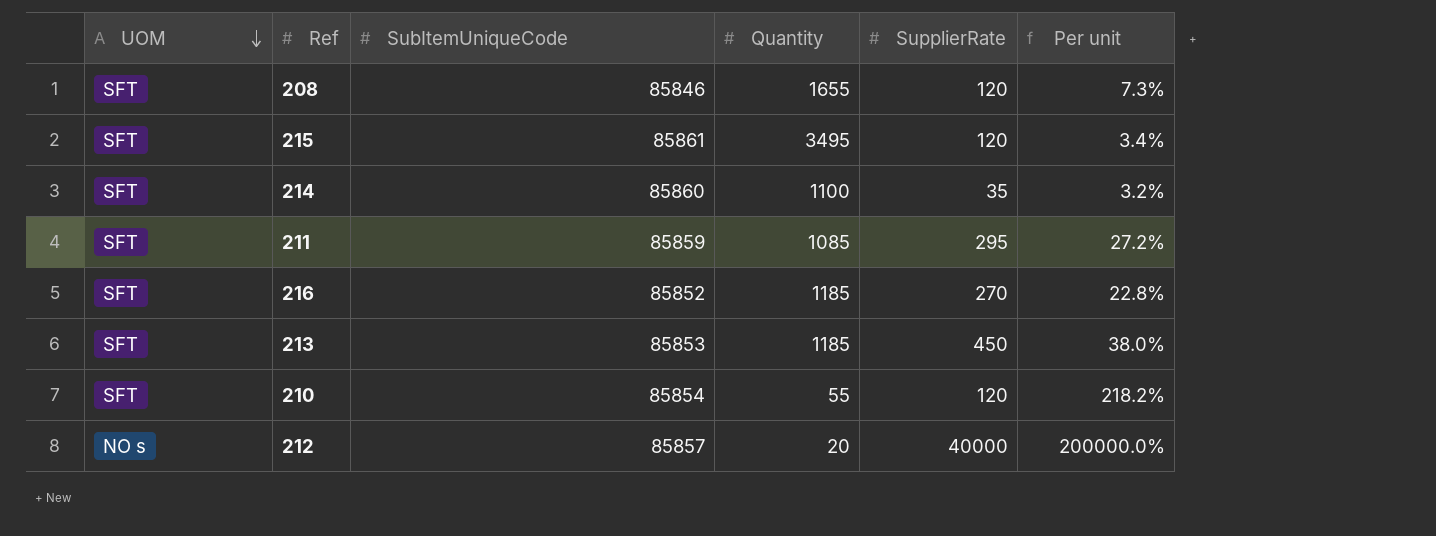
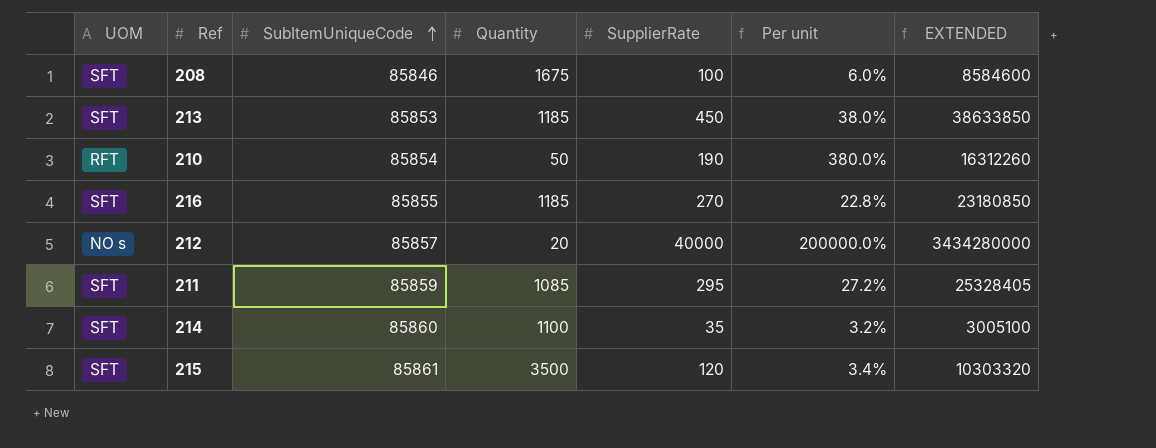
row order: UOM descending -> SubItemUniqueCode ascending
column EXTENDED | formula: none -> [SubItemUniqueCode] * [SupplierRate]
208 | Quantity: 1655 -> 1675
208 | SupplierRate: 120 -> 100
208 | Per unit: 7.3% -> 6.0%
210 | UOM: SFT -> RFT
210 | Quantity: 55 -> 50
210 | SupplierRate: 120 -> 190
210 | Per unit: 218.2% -> 380.0%
216 | SubItemUniqueCode: 85852 -> 85855
215 | Quantity: 3495 -> 3500

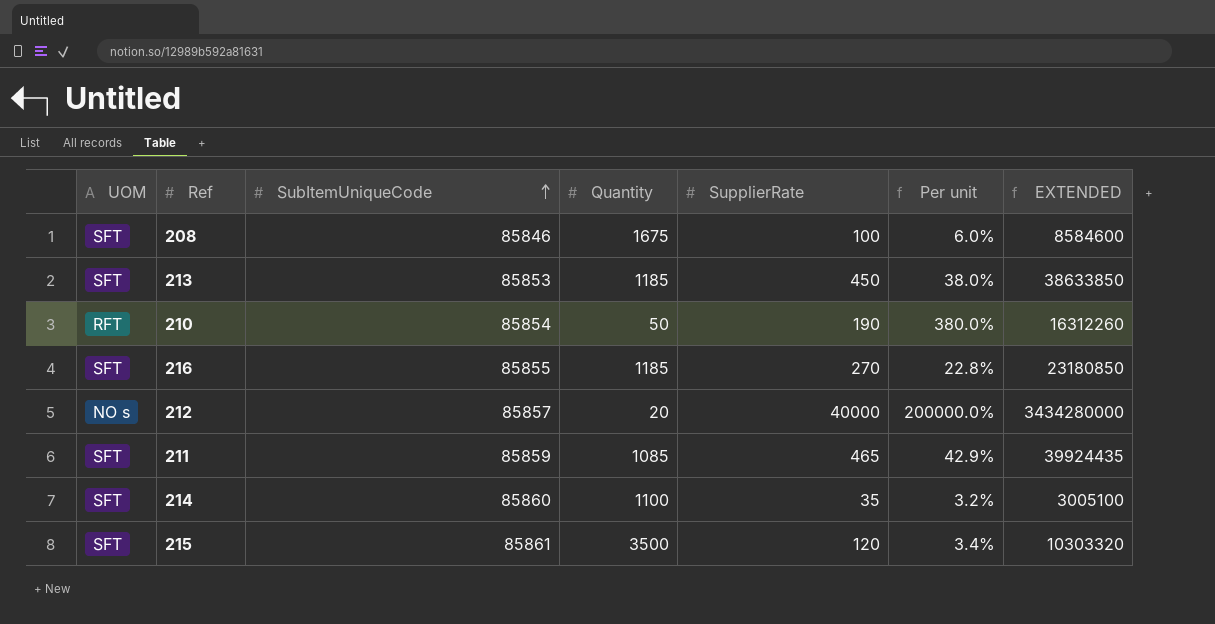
211 | SupplierRate: 295 -> 465
211 | Per unit: 27.2% -> 42.9%
211 | EXTENDED: 25328405 -> 39924435

